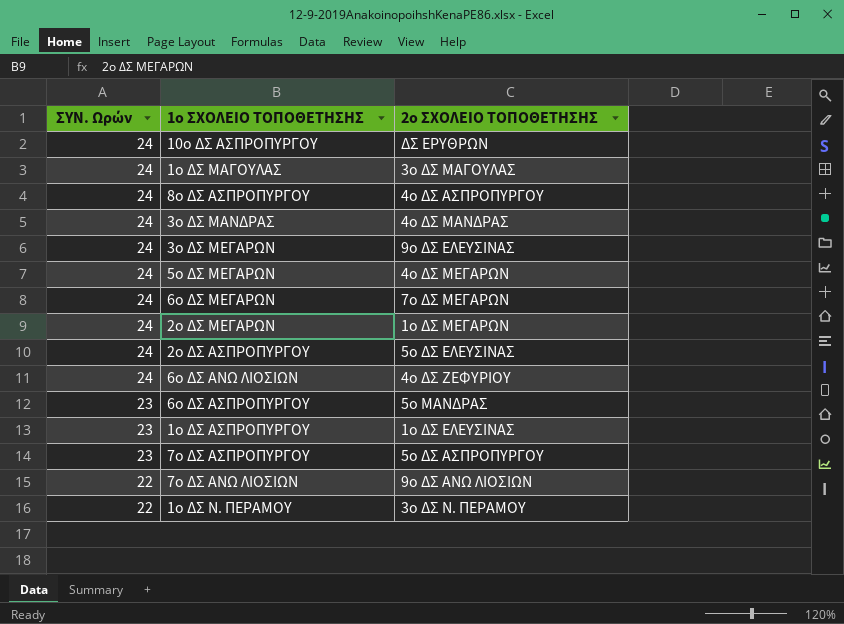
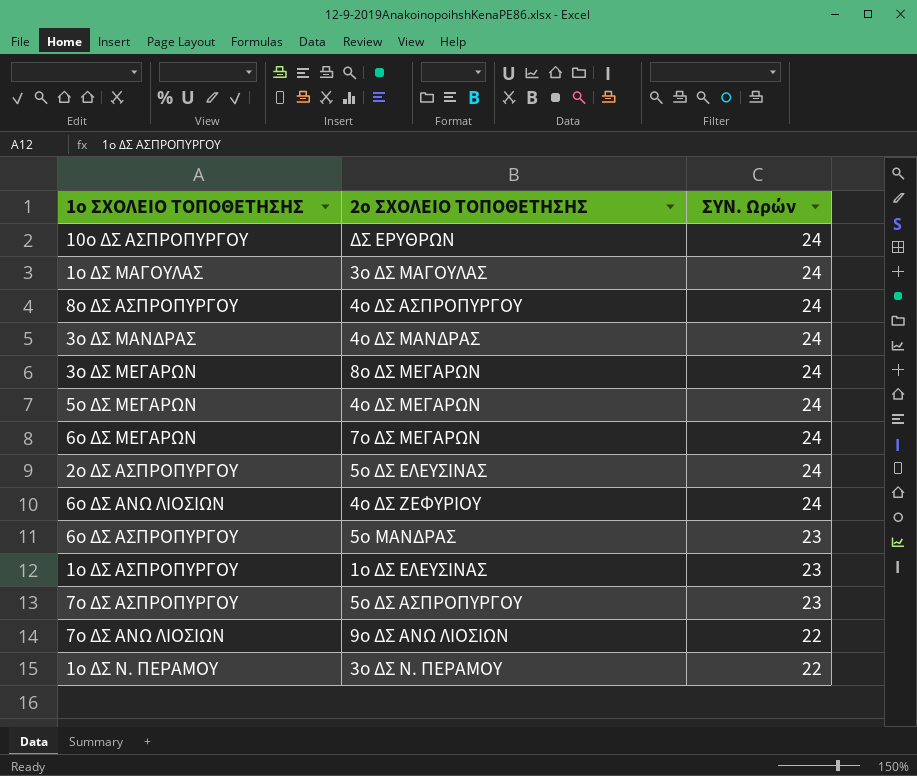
column ΣΥΝ. Ωρών | position: 1 -> 3
row 2ο ΔΣ ΜΕΓΑΡΩΝ: 24 | 1ο ΔΣ ΜΕΓΑΡΩΝ -> none
3ο ΔΣ ΜΕΓΑΡΩΝ | 2ο ΣΧΟΛΕΙΟ ΤΟΠΟΘΕΤΗΣΗΣ: 9ο ΔΣ ΕΛΕΥΣΙΝΑΣ -> 8ο ΔΣ ΜΕΓΑΡΩΝ

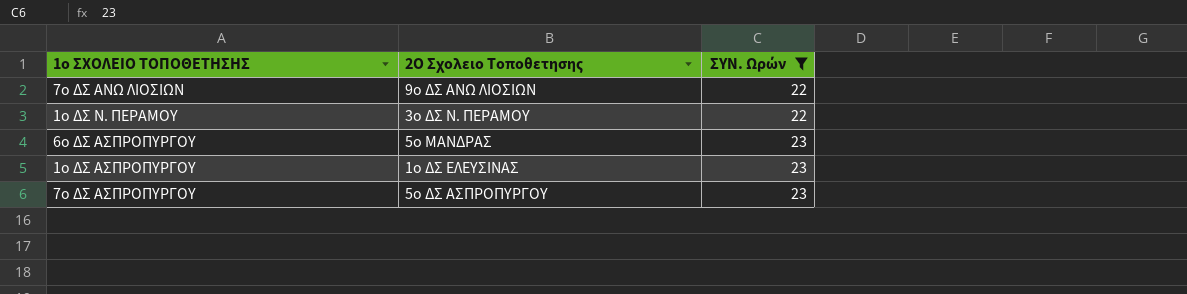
filter: none -> ΣΥΝ. Ωρών != 24
row order: ΣΥΝ. Ωρών descending -> ΣΥΝ. Ωρών ascending
column name: 2ο ΣΧΟΛΕΙΟ ΤΟΠΟΘΕΤΗΣΗΣ -> 2Ο Σχολειο Τοποθετησης

